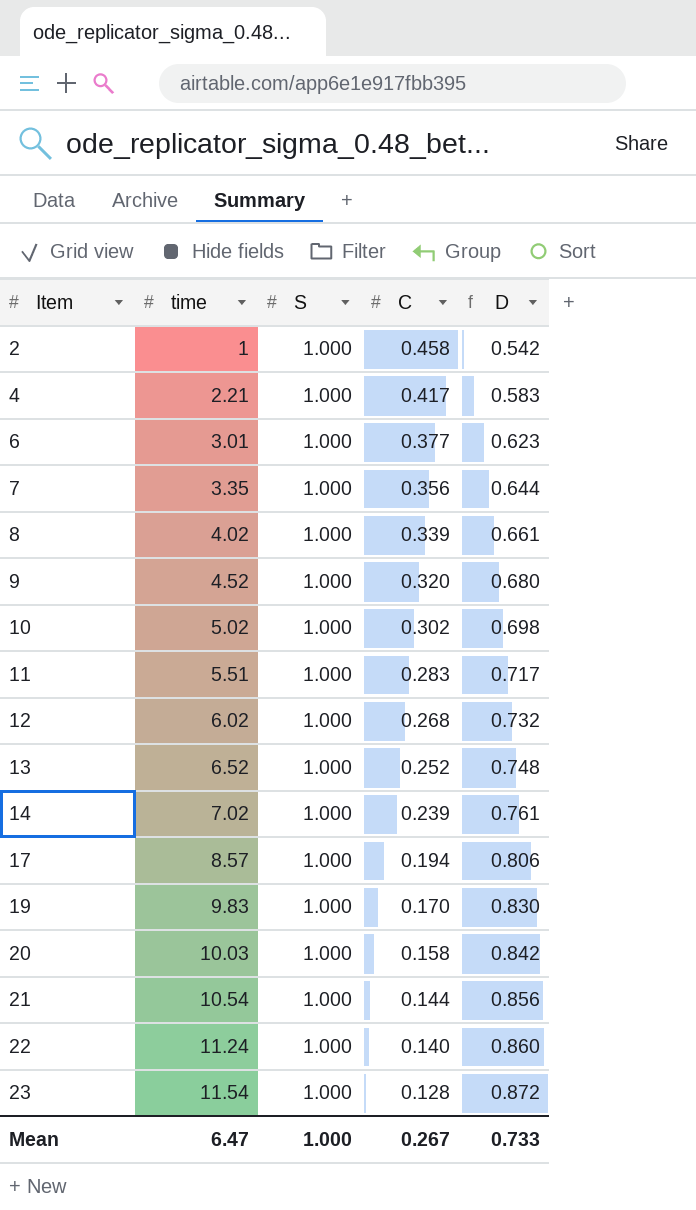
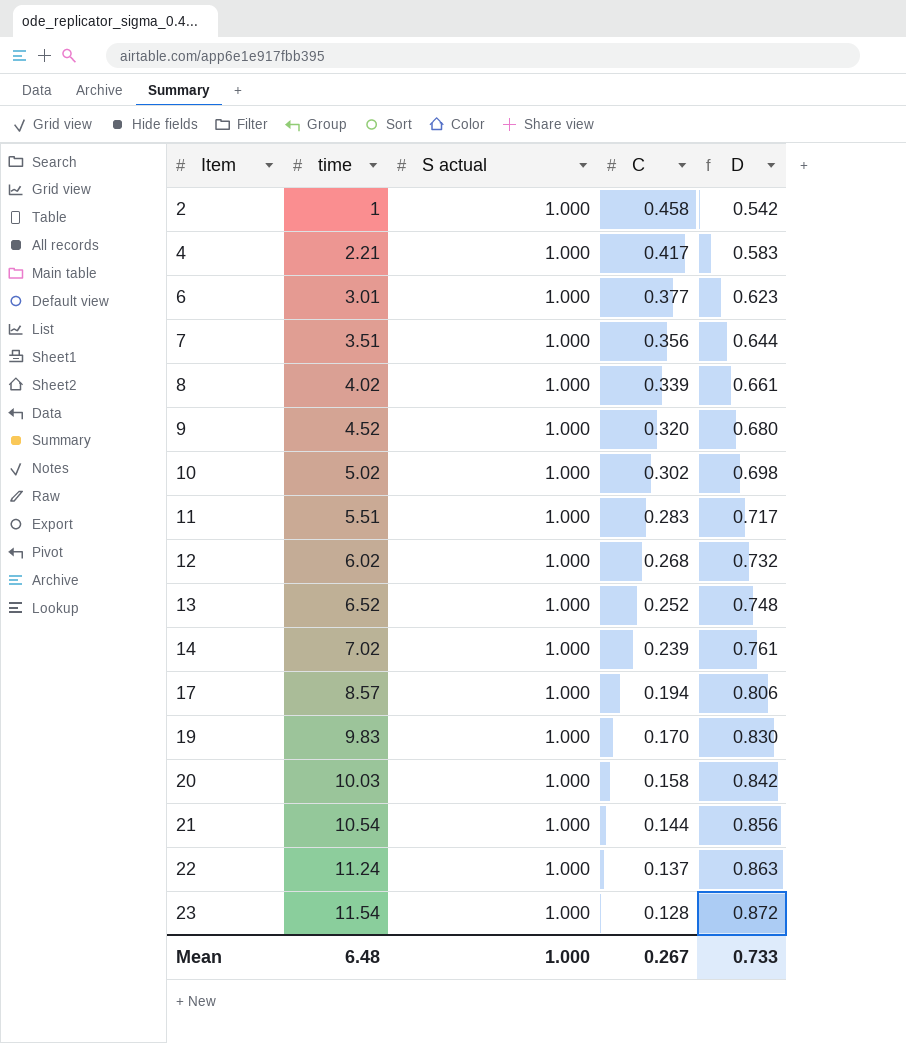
column name: S -> S actual
7 | time: 3.35 -> 3.51
22 | C: 0.140 -> 0.137
22 | D: 0.860 -> 0.863
Mean | time: 6.47 -> 6.48

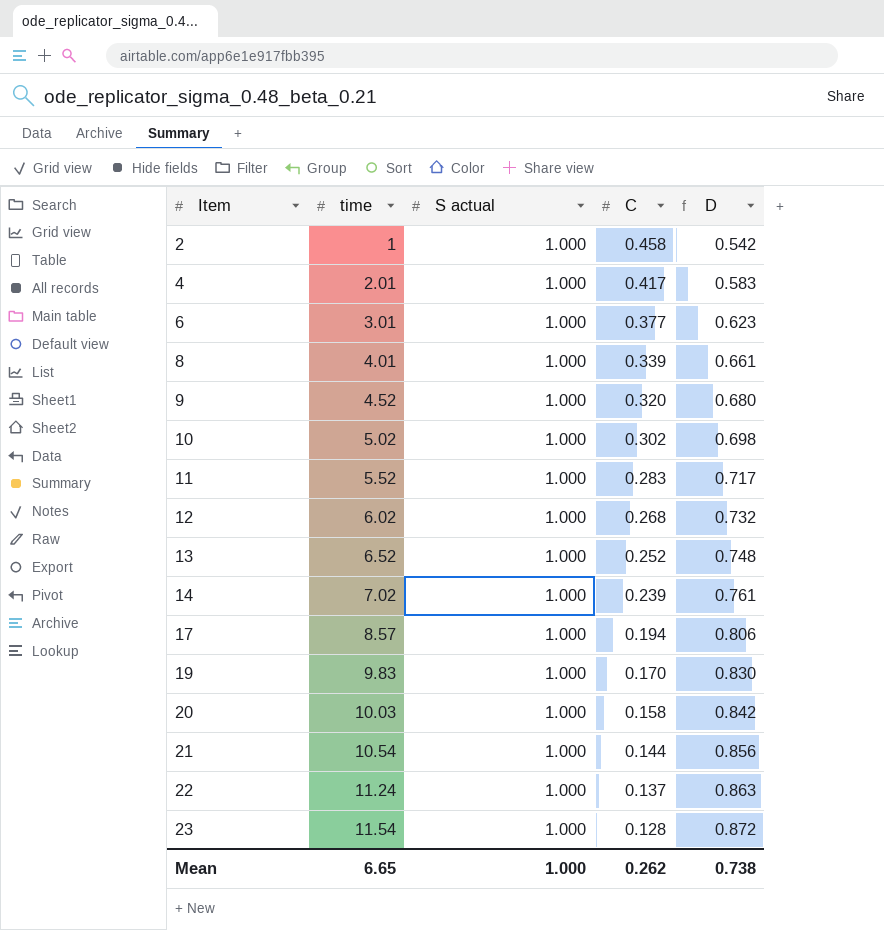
row 7: 3.51 | 1.000 | 0.356 | 0.644 -> none
4 | time: 2.21 -> 2.01
8 | time: 4.02 -> 4.01
11 | time: 5.51 -> 5.52
Mean | time: 6.48 -> 6.65
Mean | C: 0.267 -> 0.262
Mean | D: 0.733 -> 0.738

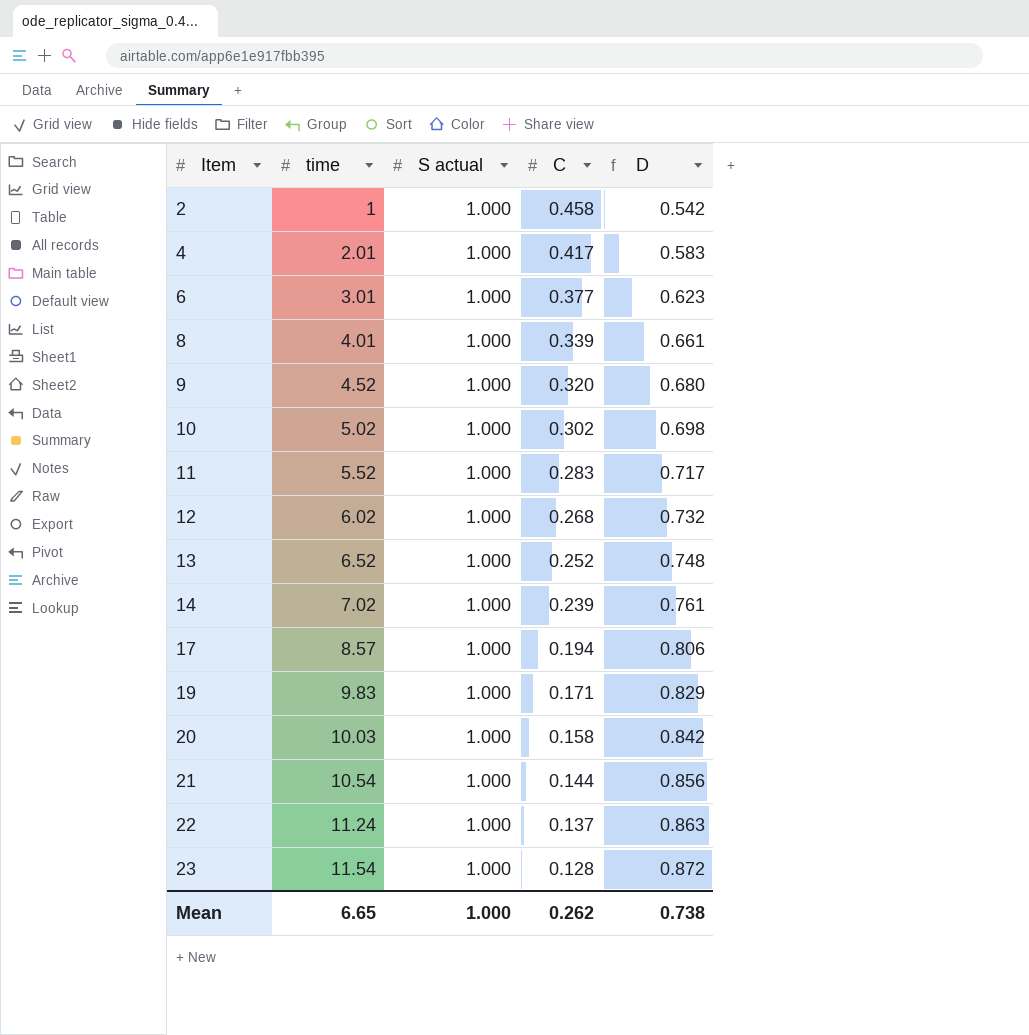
19 | C: 0.170 -> 0.171
19 | D: 0.830 -> 0.829

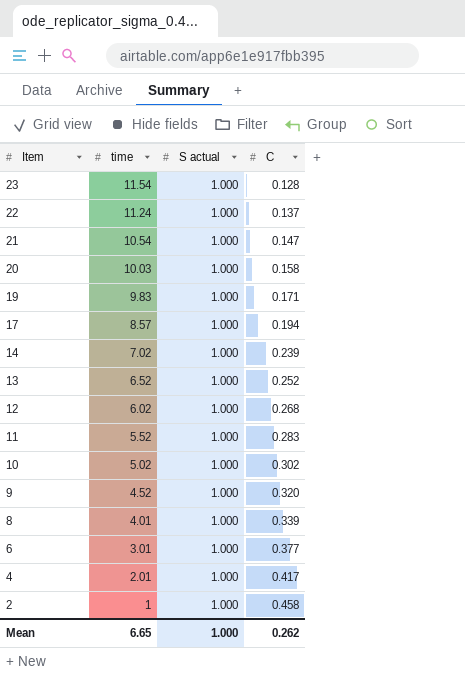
row order: Item ascending -> Item descending
column D | formula: [S actual] - [C] -> none
21 | C: 0.144 -> 0.147

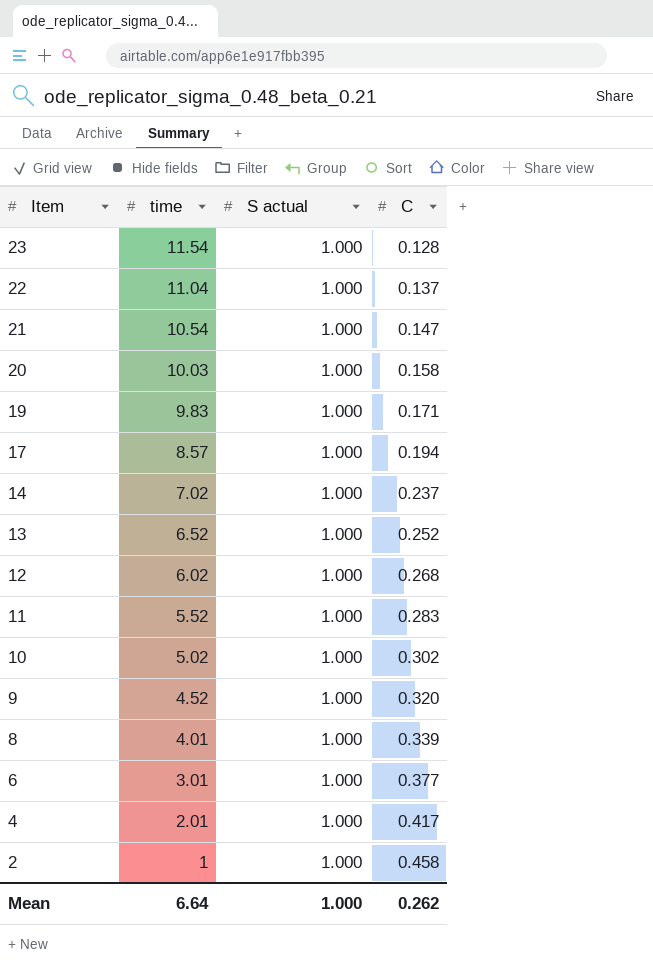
22 | time: 11.24 -> 11.04
14 | C: 0.239 -> 0.237
Mean | time: 6.65 -> 6.64

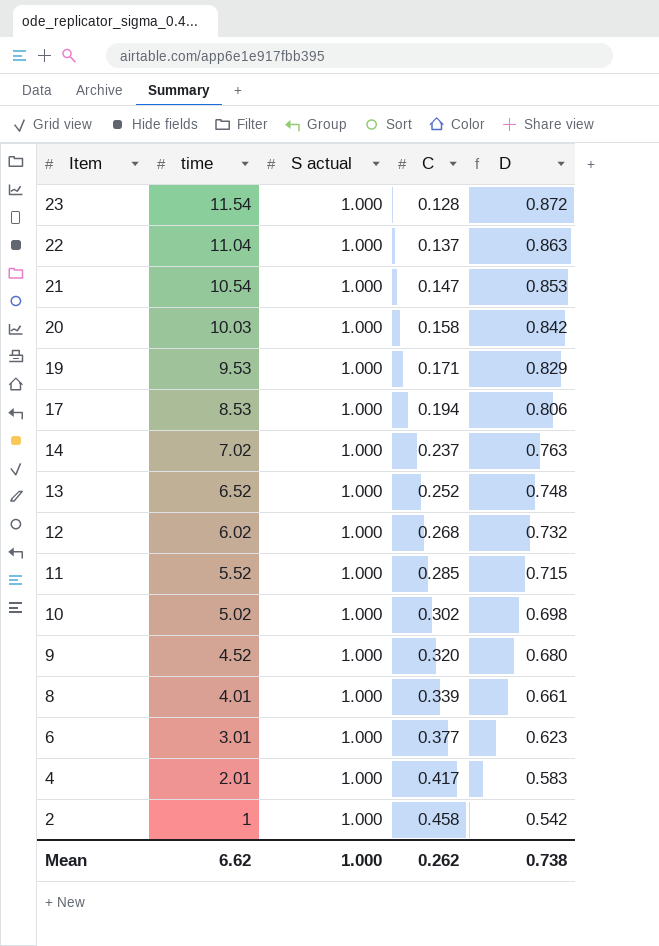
column D | formula: none -> [S actual] - [C]
19 | time: 9.83 -> 9.53
17 | time: 8.57 -> 8.53
11 | C: 0.283 -> 0.285
Mean | time: 6.64 -> 6.62

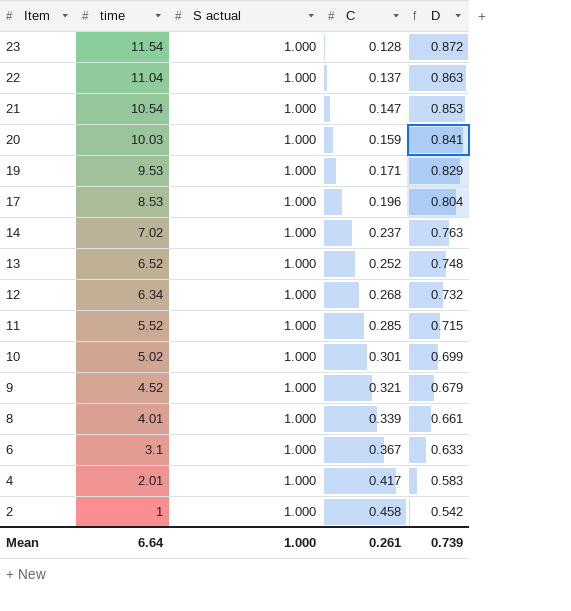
20 | C: 0.158 -> 0.159
20 | D: 0.842 -> 0.841
17 | C: 0.194 -> 0.196
17 | D: 0.806 -> 0.804
12 | time: 6.02 -> 6.34
10 | C: 0.302 -> 0.301
10 | D: 0.698 -> 0.699
9 | C: 0.320 -> 0.321
9 | D: 0.680 -> 0.679
6 | time: 3.01 -> 3.1
6 | C: 0.377 -> 0.367
6 | D: 0.623 -> 0.633
Mean | time: 6.62 -> 6.64
Mean | C: 0.262 -> 0.261
Mean | D: 0.738 -> 0.739

